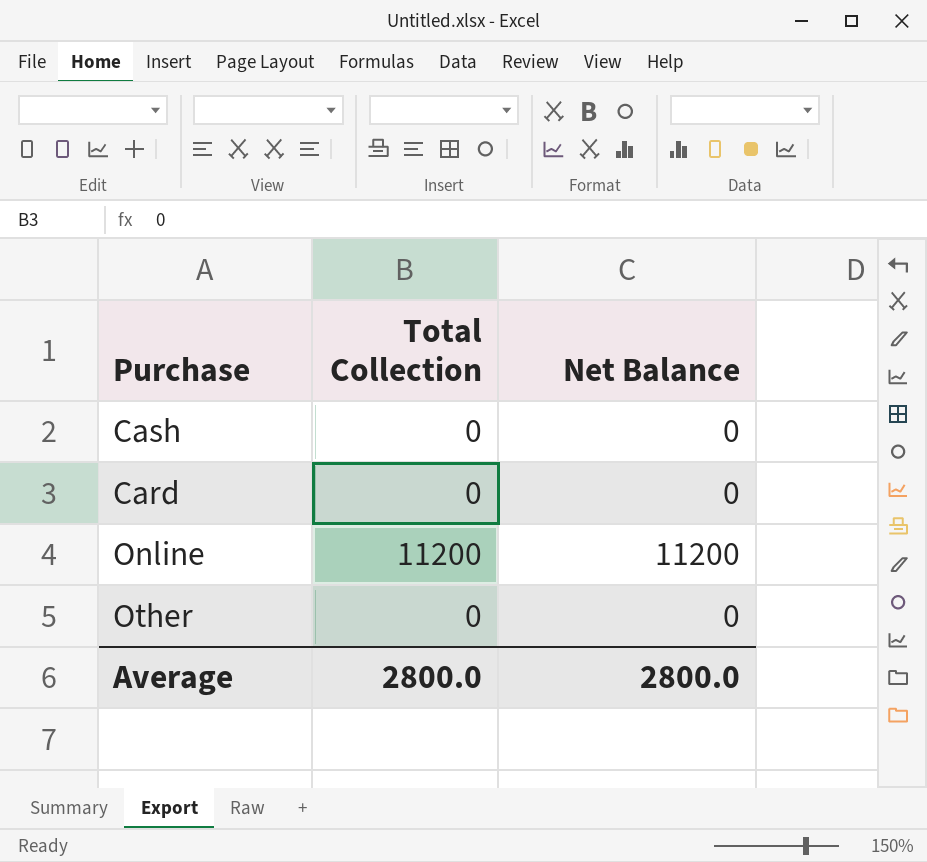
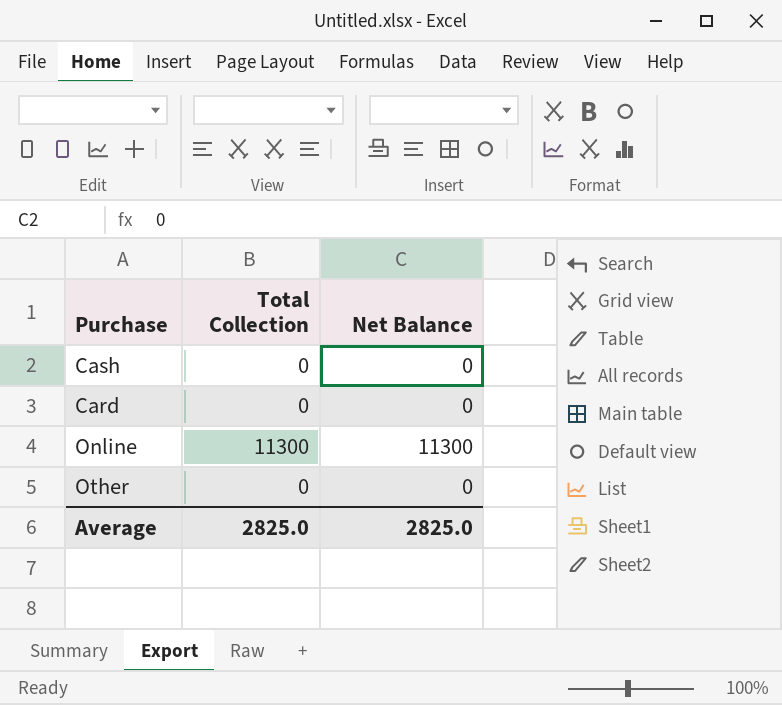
Online | Total Collection: 11200 -> 11300
Online | Net Balance: 11200 -> 11300
Average | Total Collection: 2800.0 -> 2825.0
Average | Net Balance: 2800.0 -> 2825.0

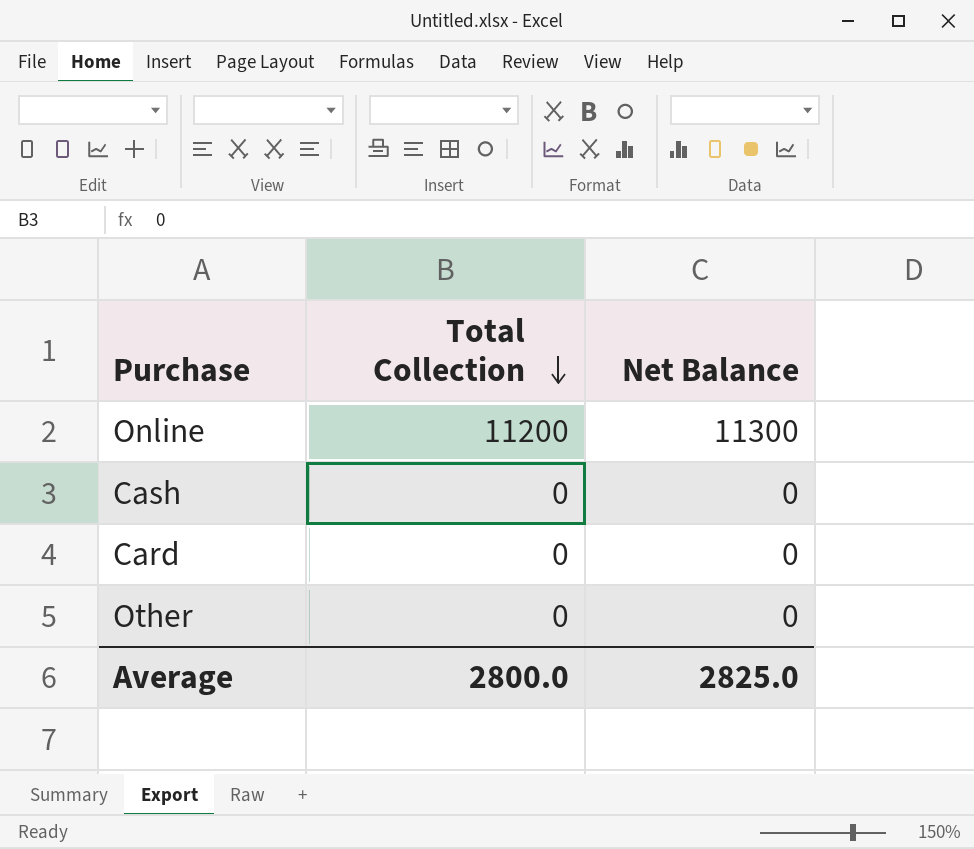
row order: none -> Total Collection descending
Online | Total Collection: 11300 -> 11200
Average | Total Collection: 2825.0 -> 2800.0

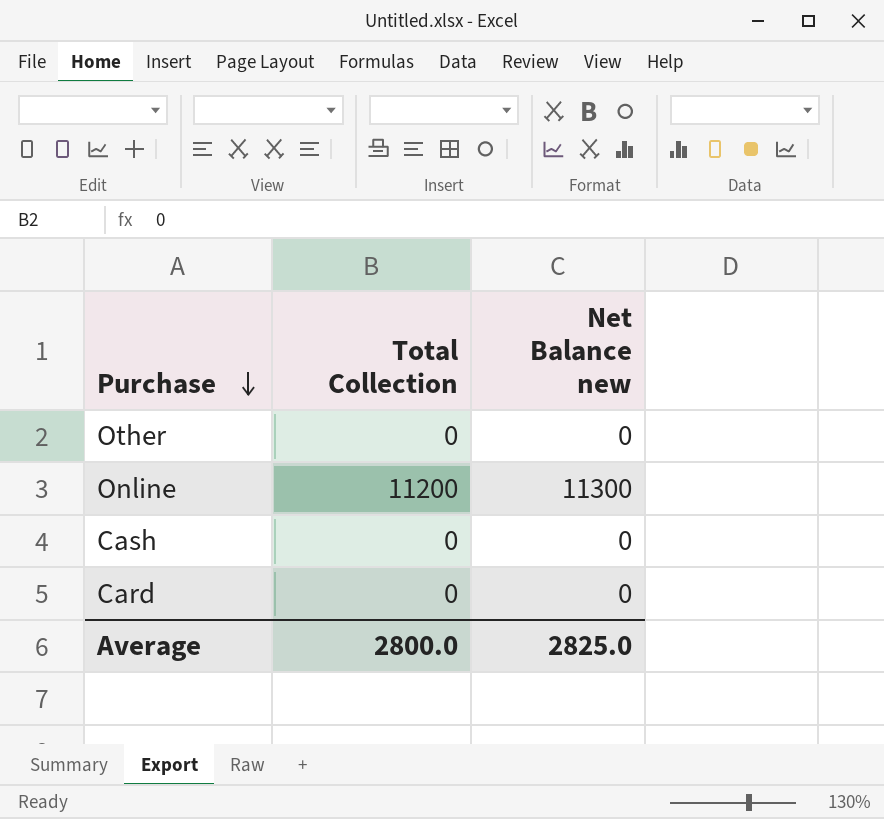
row order: Total Collection descending -> Purchase descending
column name: Net Balance -> Net Balance new

